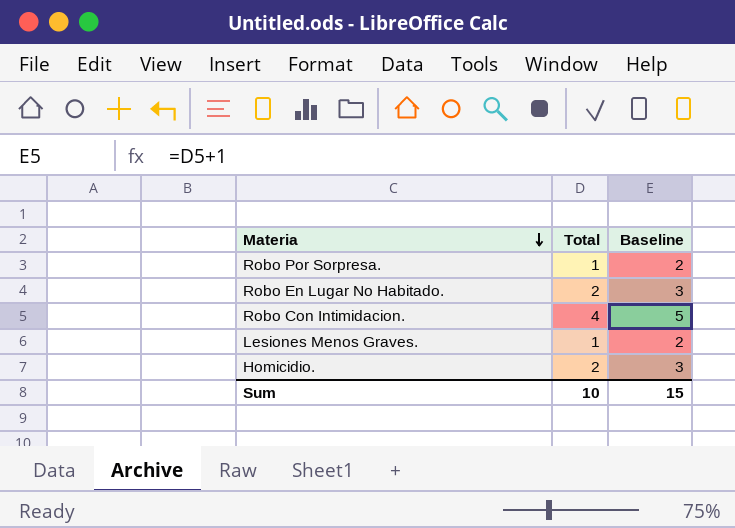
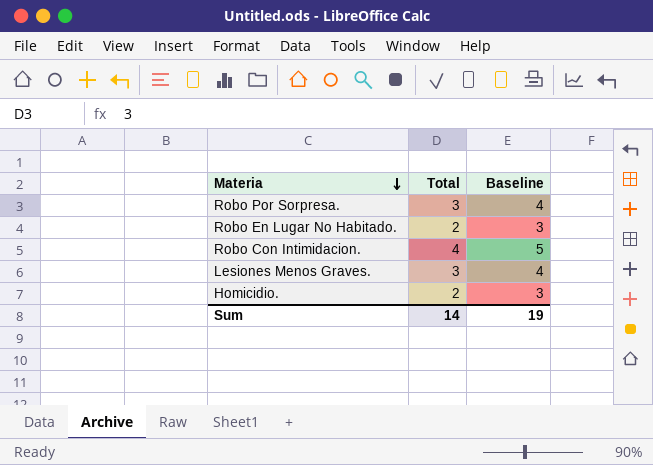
Robo Por Sorpresa. | Total: 1 -> 3
Robo Por Sorpresa. | Baseline: 2 -> 4
Lesiones Menos Graves. | Total: 1 -> 3
Lesiones Menos Graves. | Baseline: 2 -> 4
Sum | Total: 10 -> 14
Sum | Baseline: 15 -> 19

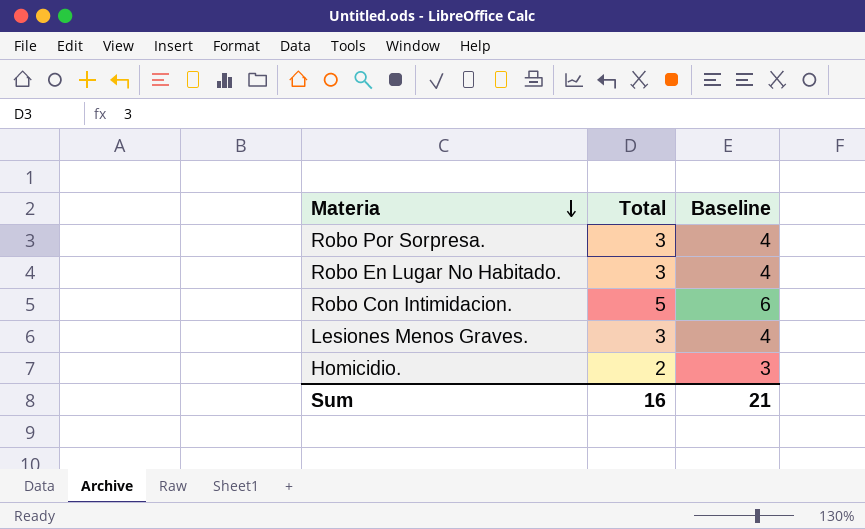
Robo En Lugar No Habitado. | Total: 2 -> 3
Robo En Lugar No Habitado. | Baseline: 3 -> 4
Robo Con Intimidacion. | Total: 4 -> 5
Robo Con Intimidacion. | Baseline: 5 -> 6
Sum | Total: 14 -> 16
Sum | Baseline: 19 -> 21

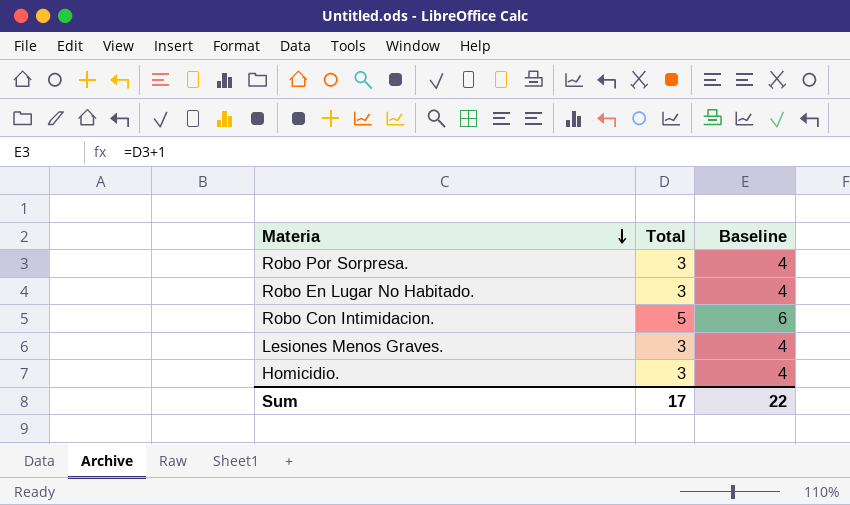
Homicidio. | Total: 2 -> 3
Homicidio. | Baseline: 3 -> 4
Sum | Total: 16 -> 17
Sum | Baseline: 21 -> 22

